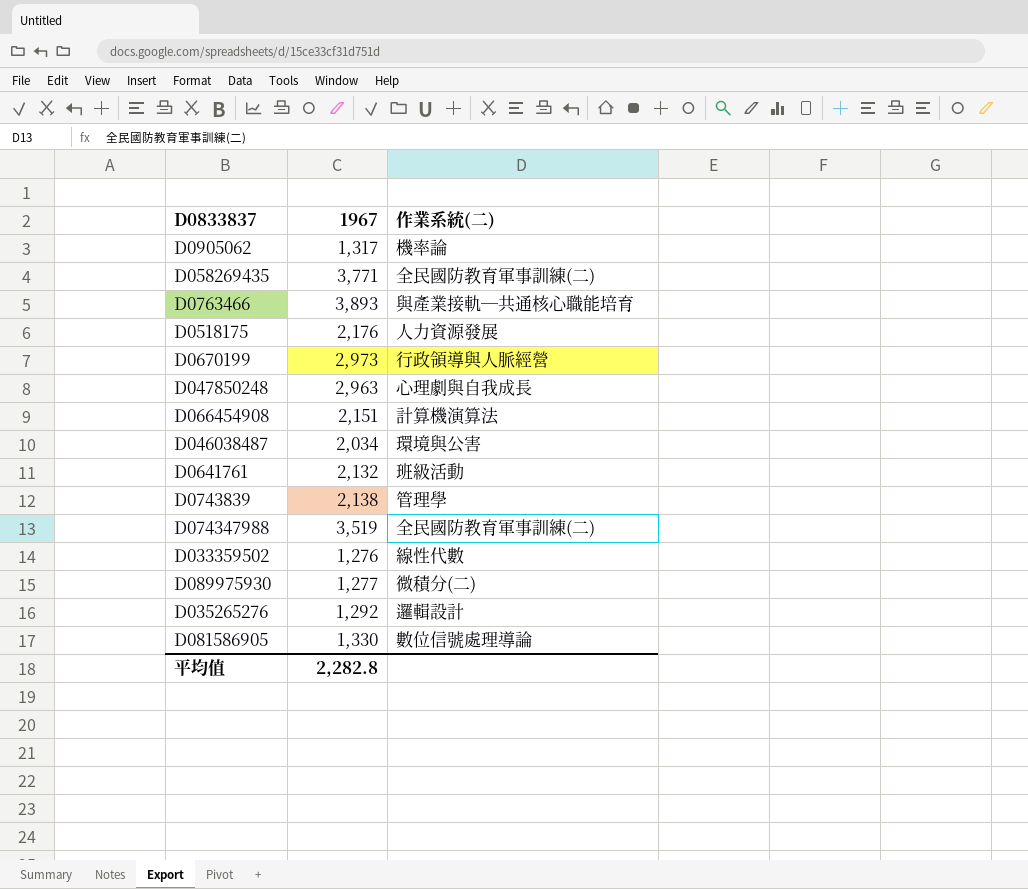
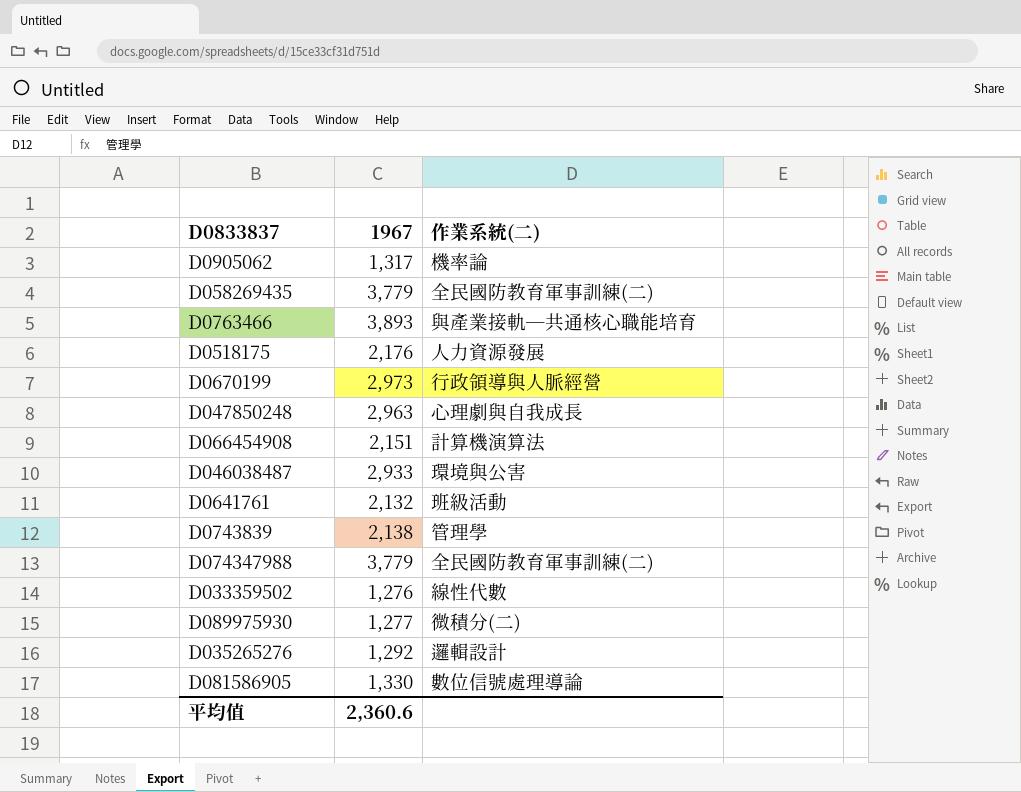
D058269435 | 1967: 3,771 -> 3,779
D046038487 | 1967: 2,034 -> 2,933
D074347988 | 1967: 3,519 -> 3,779
平均值 | 1967: 2,282.8 -> 2,360.6

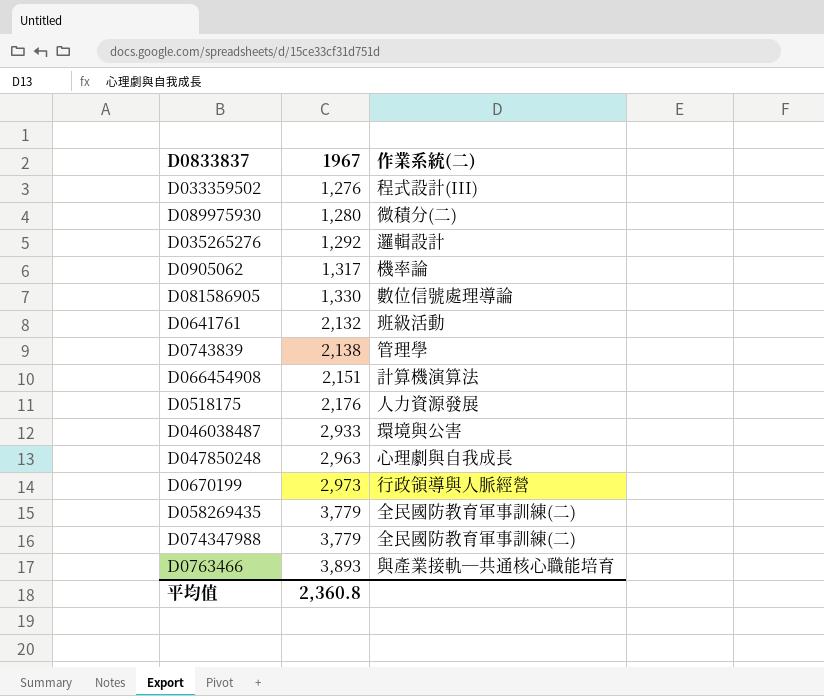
row order: none -> 1967 ascending
D033359502 | 作業系統(二): 線性代數 -> 程式設計(III)
D089975930 | 1967: 1,277 -> 1,280
平均值 | 1967: 2,360.6 -> 2,360.8

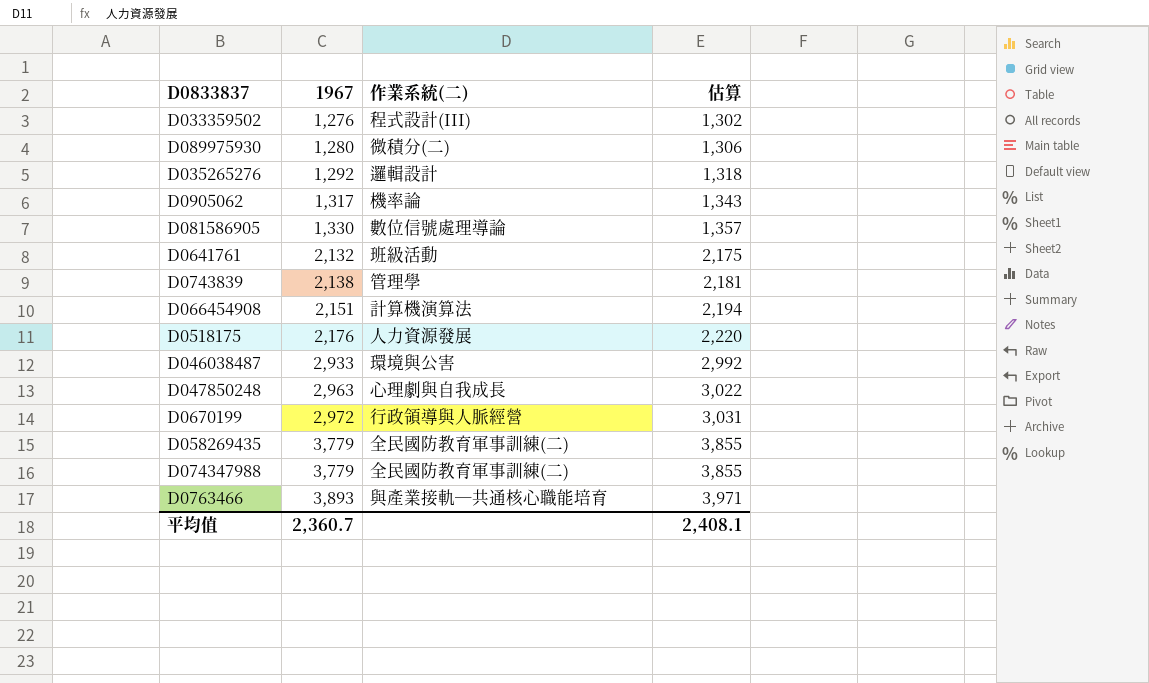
column 估算 | formula: none -> [1967] * 1.02
D0670199 | 1967: 2,973 -> 2,972
平均值 | 1967: 2,360.8 -> 2,360.7

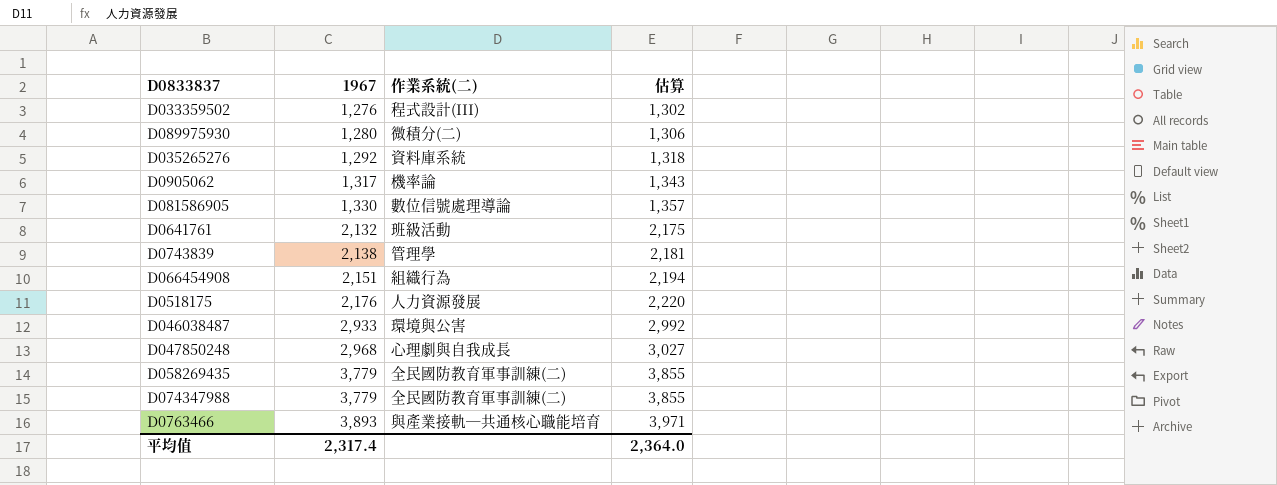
row D0670199: 2,972 | 行政領導與人脈經營 | 3,031 -> none
D035265276 | 作業系統(二): 邏輯設計 -> 資料庫系統
D066454908 | 作業系統(二): 計算機演算法 -> 組織行為
D047850248 | 1967: 2,963 -> 2,968
D047850248 | 估算: 3,022 -> 3,027
平均值 | 1967: 2,360.7 -> 2,317.4
平均值 | 估算: 2,408.1 -> 2,364.0

